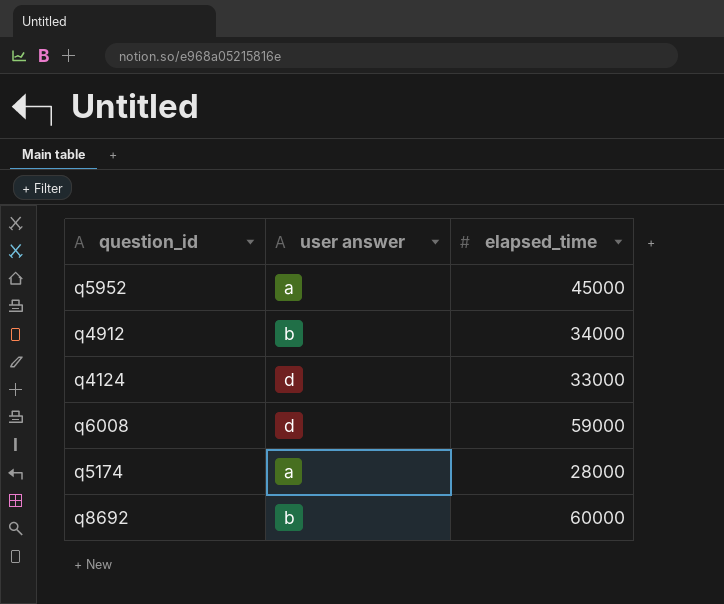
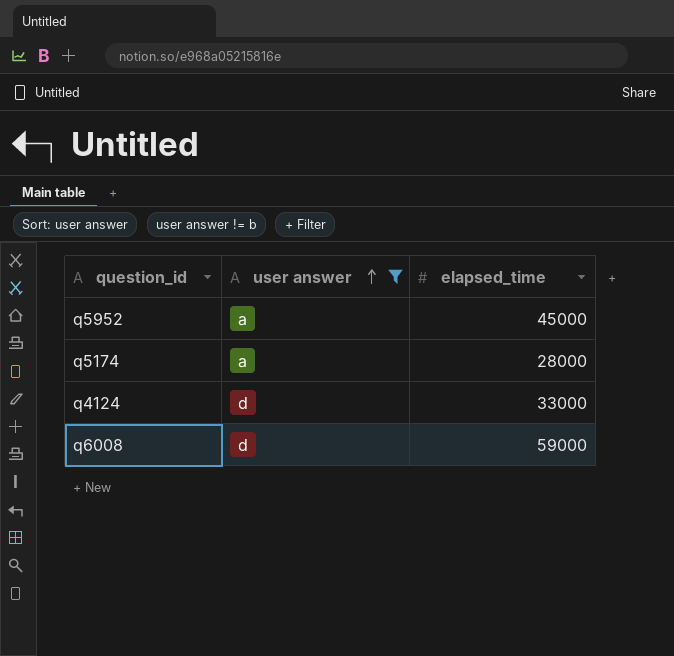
filter: none -> user answer != b
row order: none -> user answer ascending

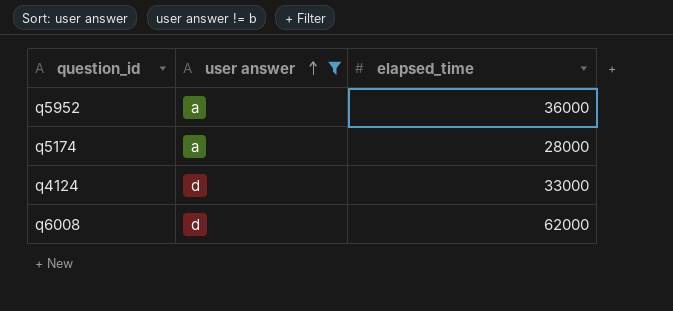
q5952 | elapsed_time: 45000 -> 36000
q6008 | elapsed_time: 59000 -> 62000

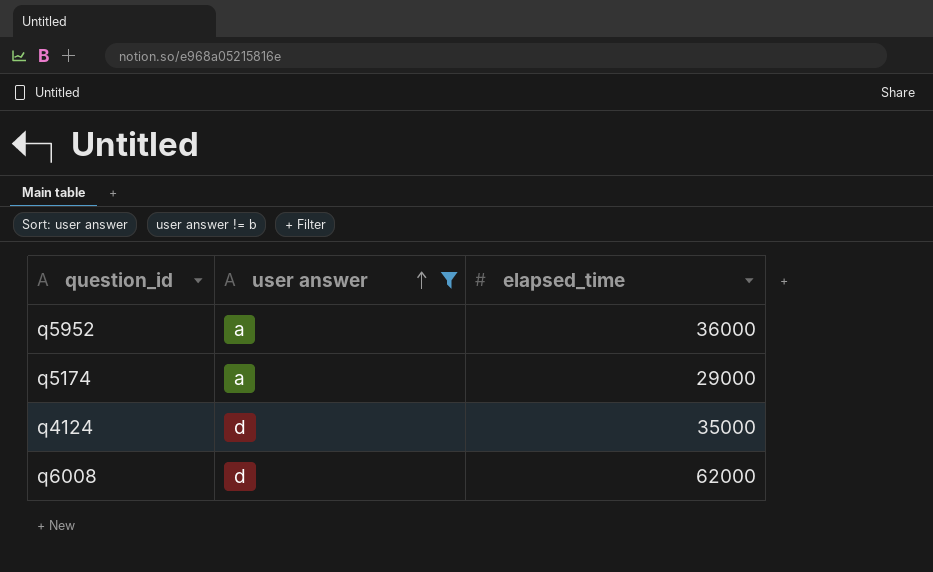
q5174 | elapsed_time: 28000 -> 29000
q4124 | elapsed_time: 33000 -> 35000

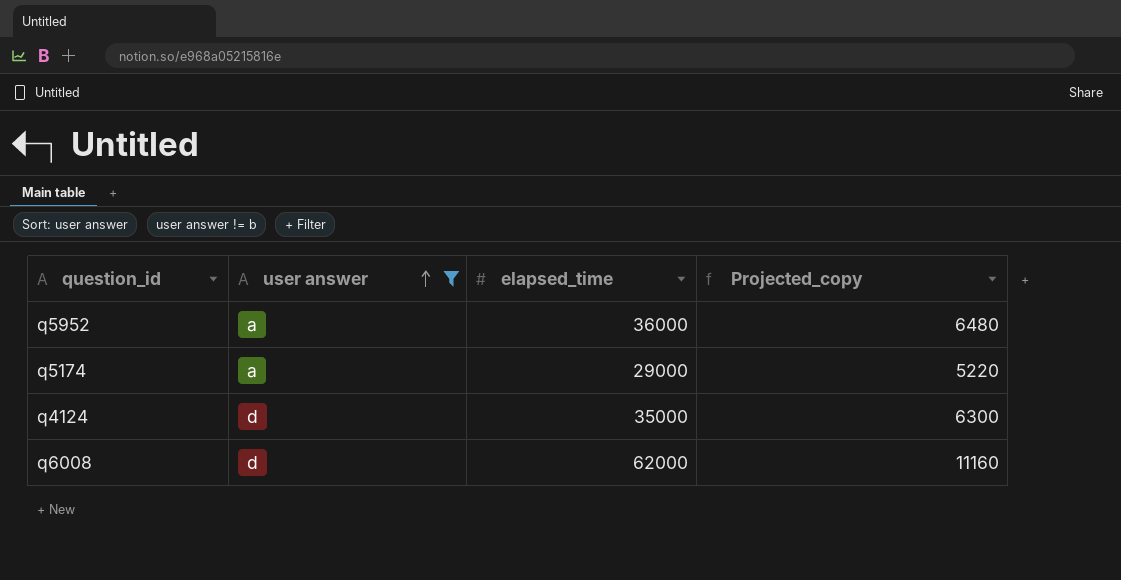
column Projected_copy | formula: none -> [elapsed_time] * 0.18

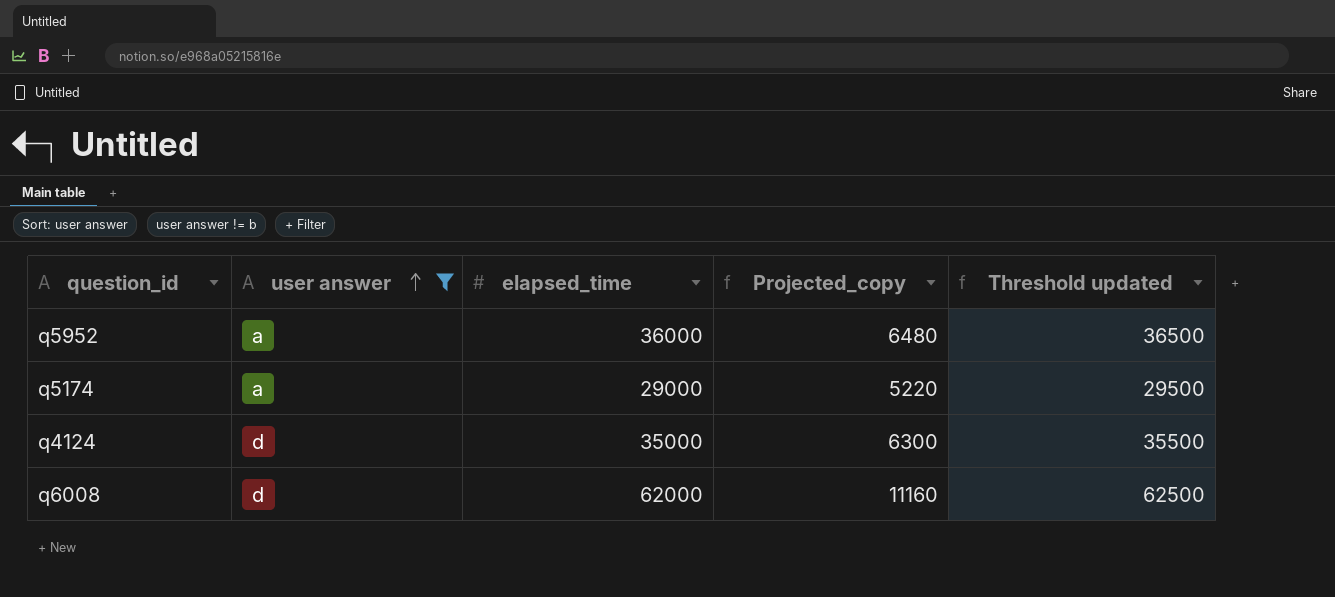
column Threshold updated | formula: none -> [elapsed_time] + 500

